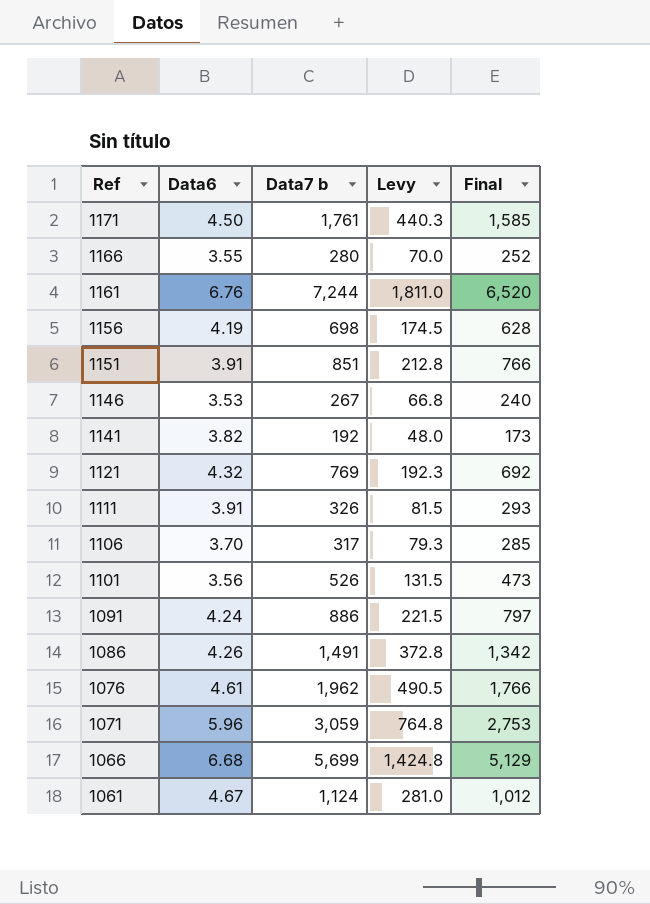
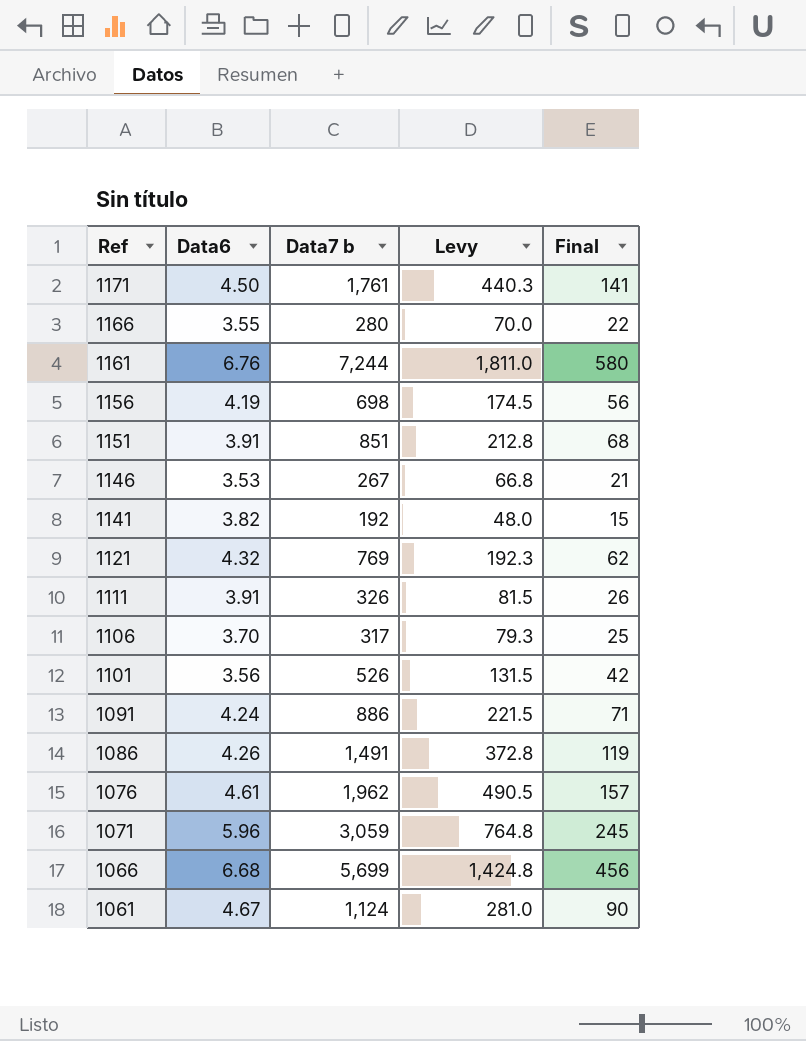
column Final | formula: [Data7 b] * 0.9 -> [Data7 b] * 0.08

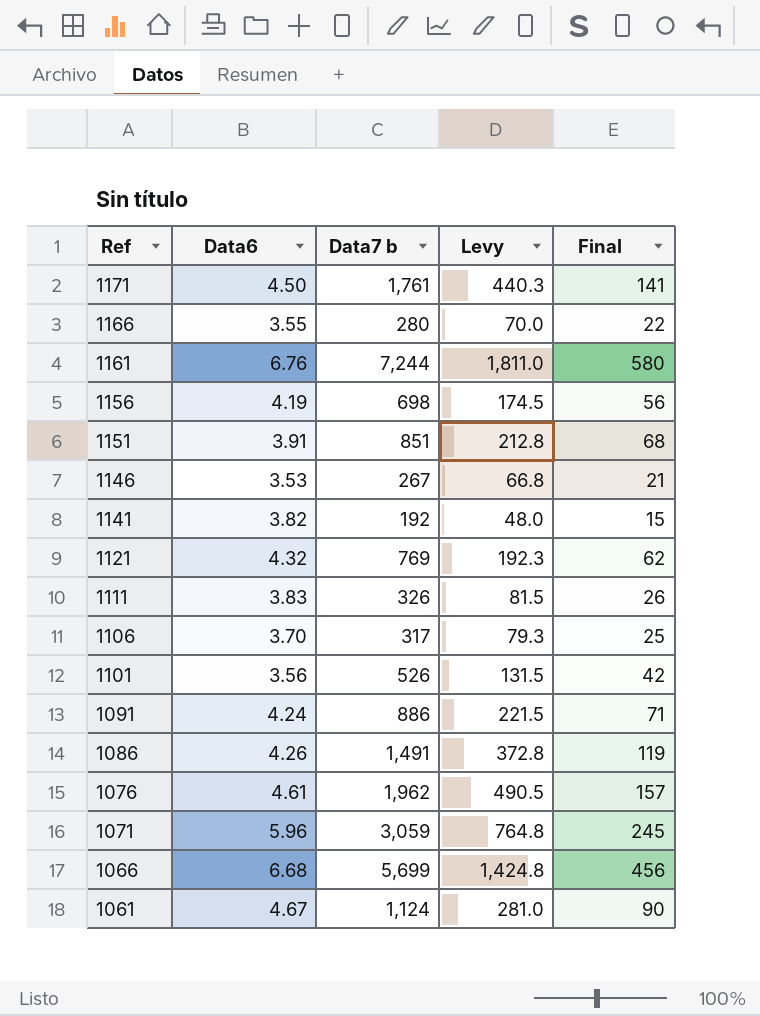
1111 | Data6: 3.91 -> 3.83

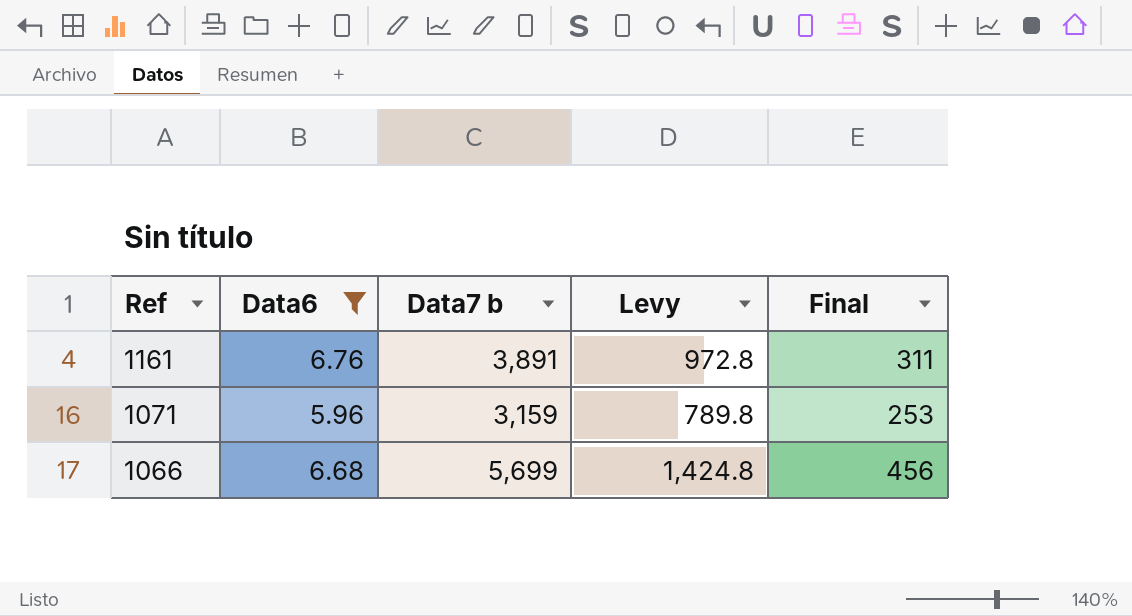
filter: none -> Data6 >= 5.96
1161 | Data7 b: 7,244 -> 3,891
1161 | Levy: 1,811.0 -> 972.8
1161 | Final: 580 -> 311
1071 | Data7 b: 3,059 -> 3,159
1071 | Levy: 764.8 -> 789.8
1071 | Final: 245 -> 253

